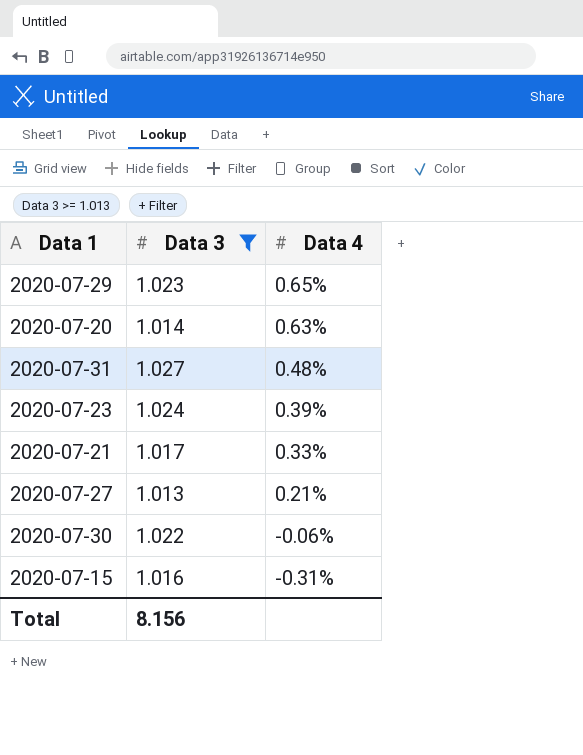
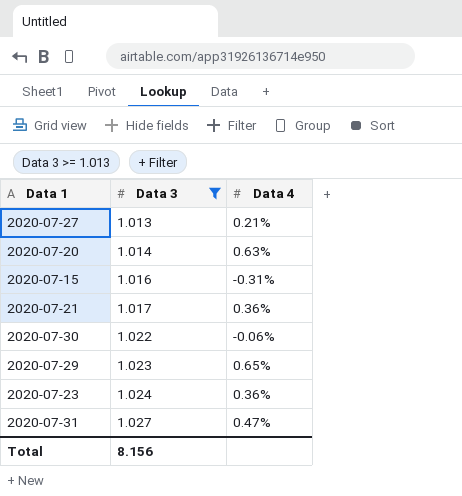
row order: Data 4 descending -> Data 3 ascending
2020-07-21 | Data 4: 0.33% -> 0.36%
2020-07-23 | Data 4: 0.39% -> 0.36%
2020-07-31 | Data 4: 0.48% -> 0.47%

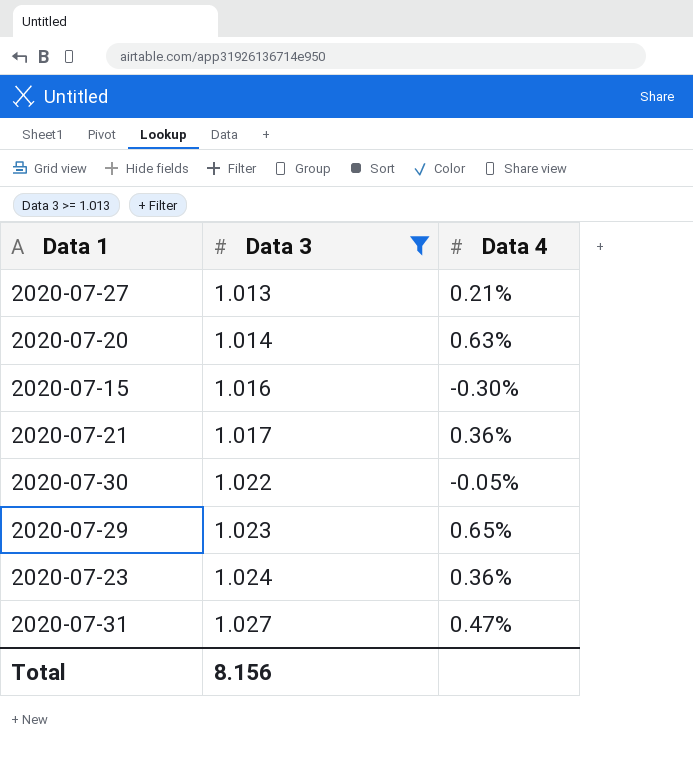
2020-07-15 | Data 4: -0.31% -> -0.30%
2020-07-30 | Data 4: -0.06% -> -0.05%

